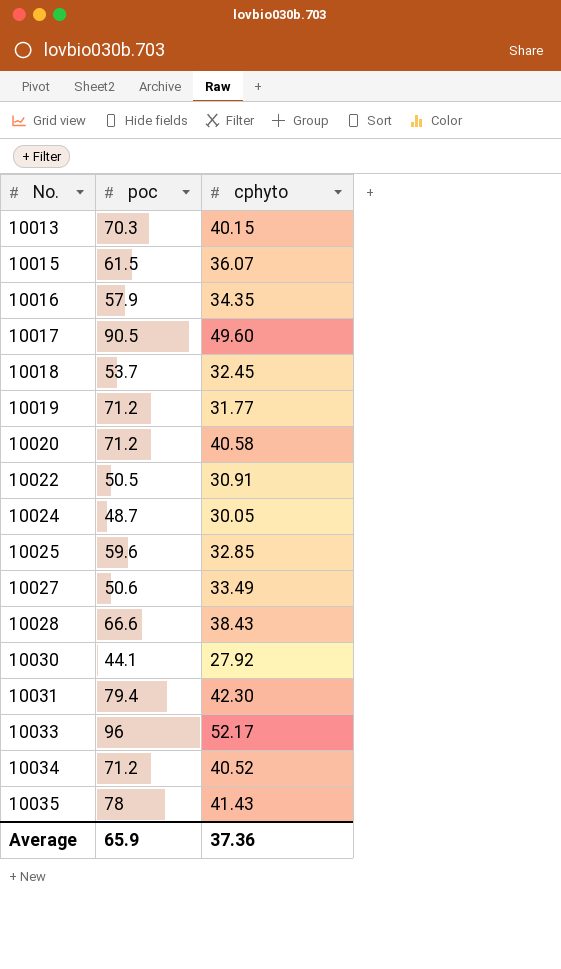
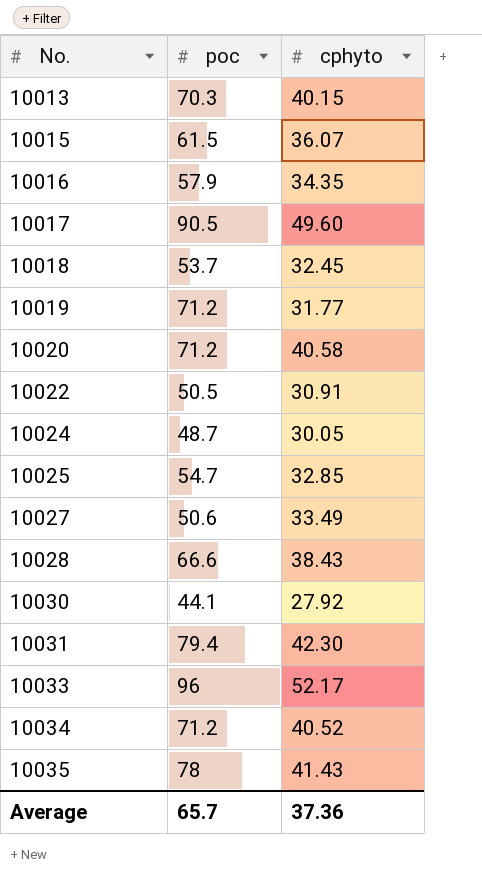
10025 | poc: 59.6 -> 54.7
Average | poc: 65.9 -> 65.7

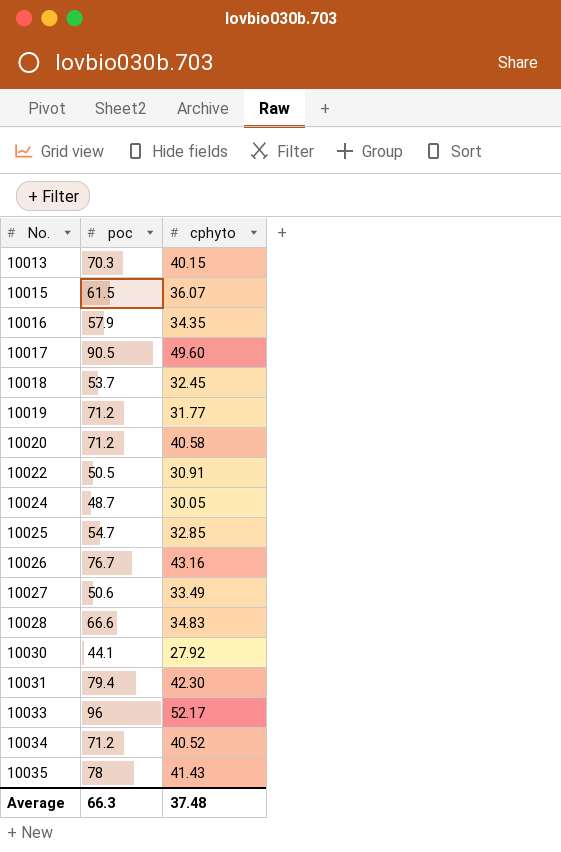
row 10026: none -> 76.7 | 43.16
10028 | cphyto: 38.43 -> 34.83
Average | poc: 65.7 -> 66.3
Average | cphyto: 37.36 -> 37.48

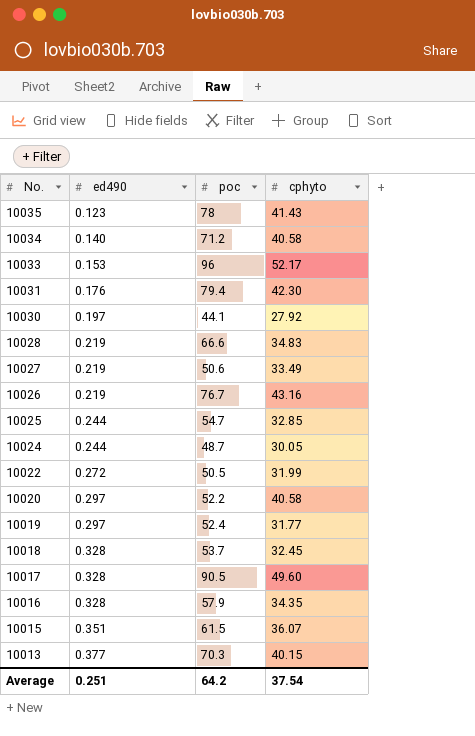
row order: No. ascending -> No. descending
column ed490 | position: none -> 2
10034 | cphyto: 40.52 -> 40.58
10022 | cphyto: 30.91 -> 31.99
10020 | poc: 71.2 -> 52.2
10019 | poc: 71.2 -> 52.4
Average | poc: 66.3 -> 64.2
Average | cphyto: 37.48 -> 37.54

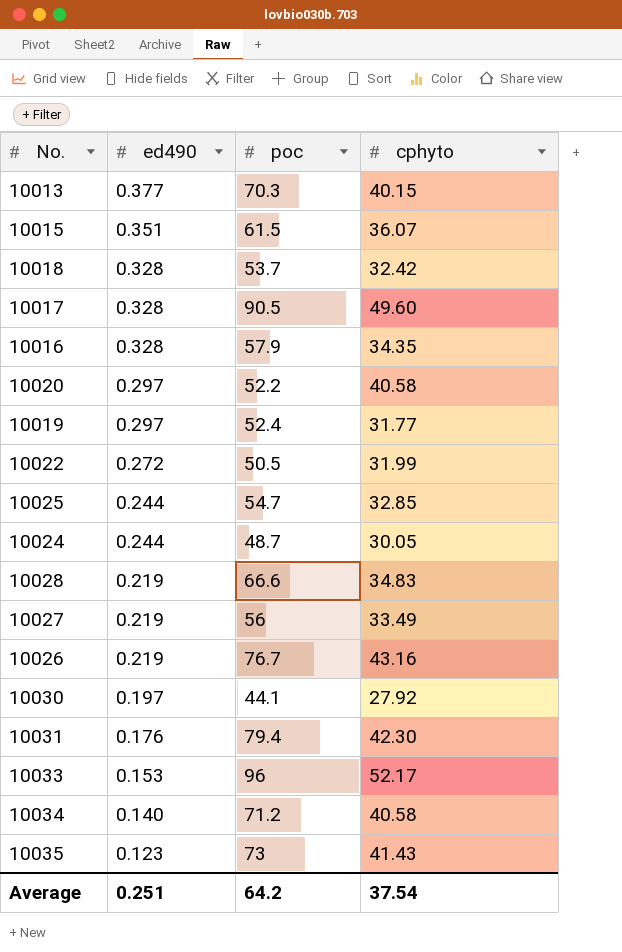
row order: No. descending -> ed490 descending
10018 | cphyto: 32.45 -> 32.42
10027 | poc: 50.6 -> 56
10035 | poc: 78 -> 73

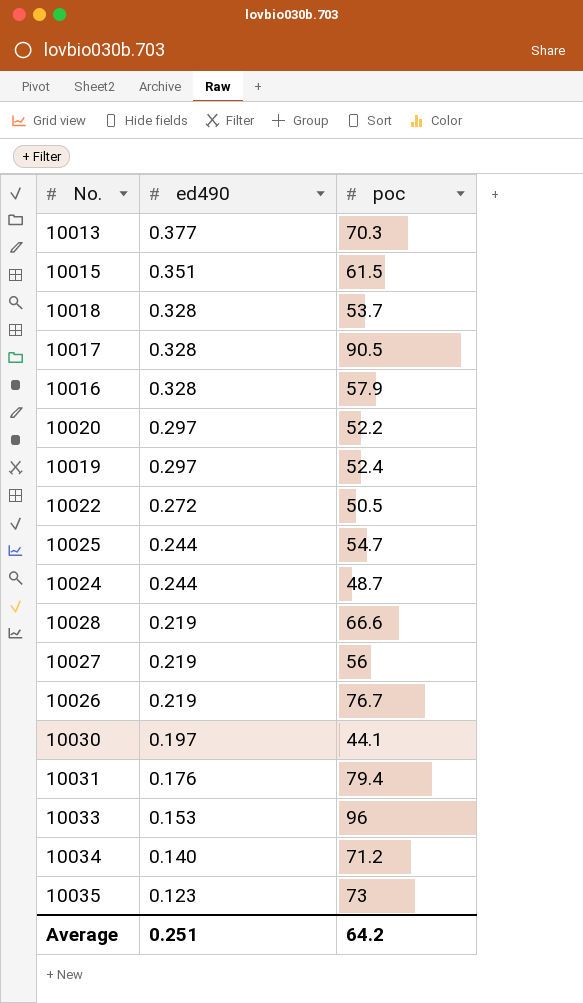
column cphyto | position: 4 -> none

